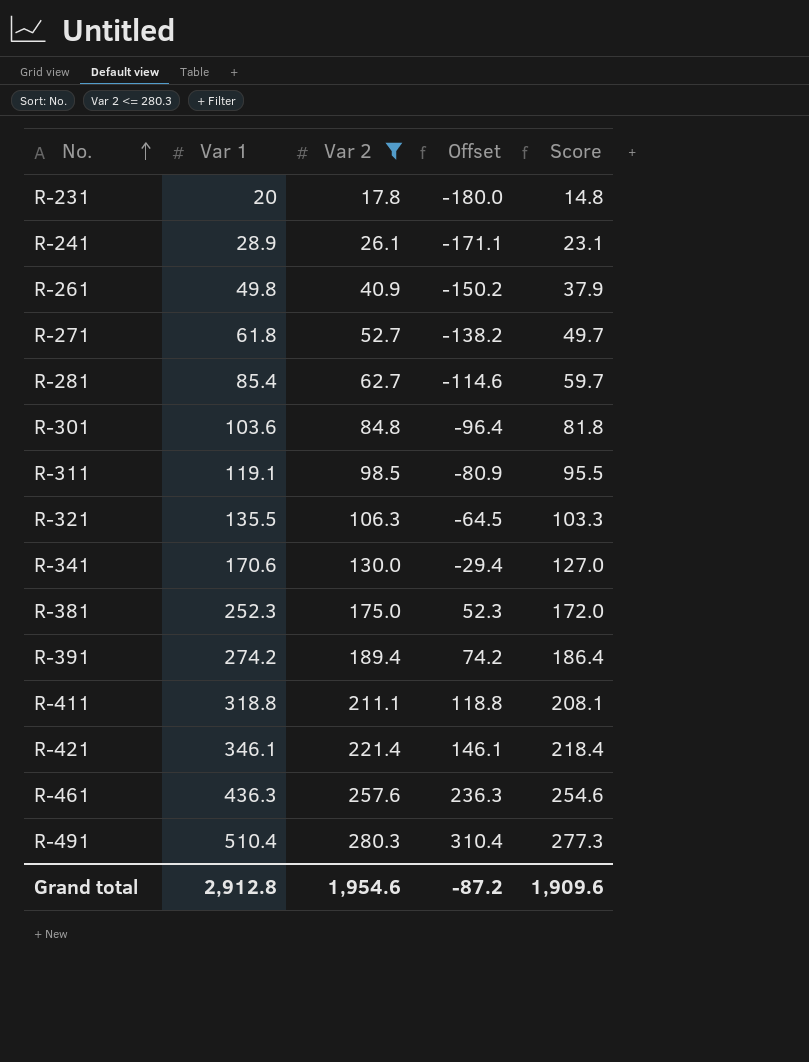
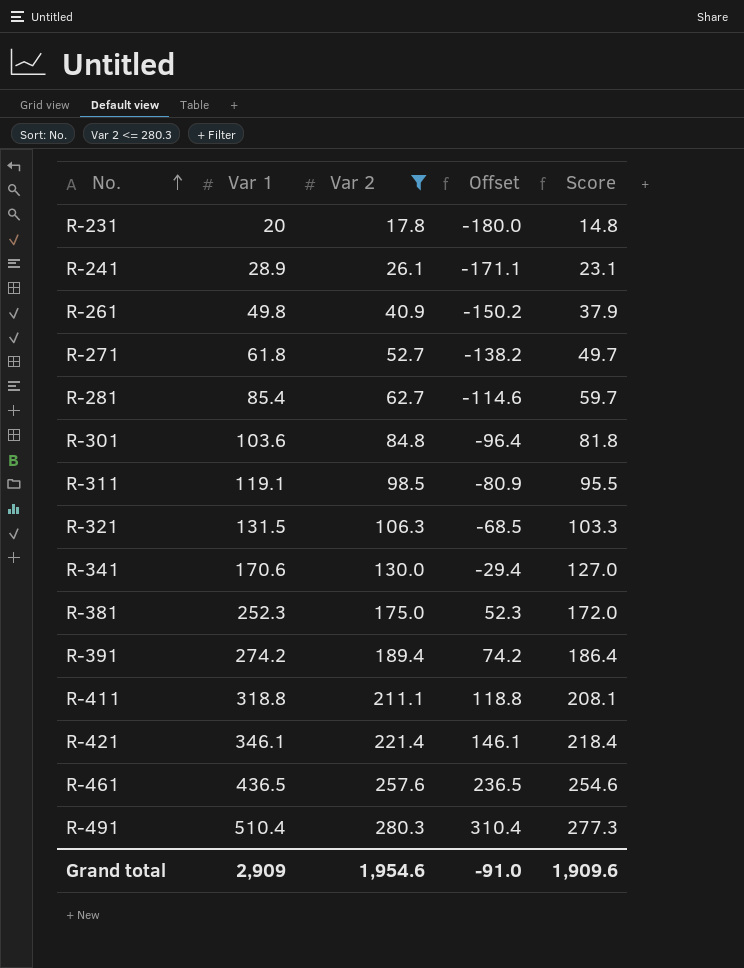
R-321 | Var 1: 135.5 -> 131.5
R-321 | Offset: -64.5 -> -68.5
R-461 | Var 1: 436.3 -> 436.5
R-461 | Offset: 236.3 -> 236.5
Grand total | Var 1: 2,912.8 -> 2,909
Grand total | Offset: -87.2 -> -91.0

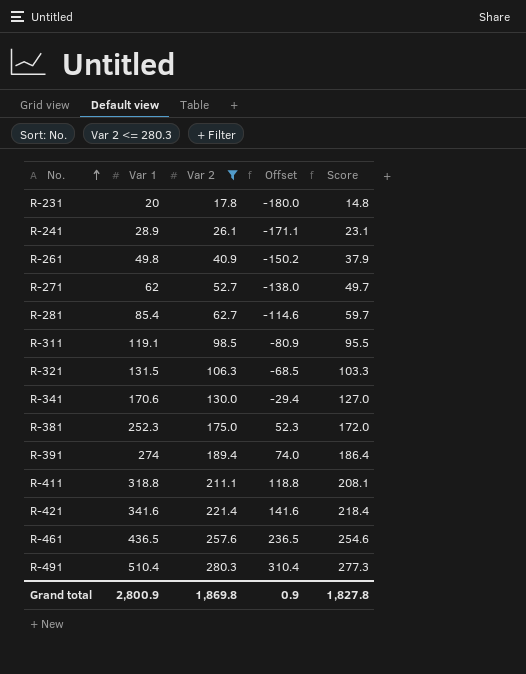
row R-301: 103.6 | 84.8 | -96.4 | 81.8 -> none
R-271 | Var 1: 61.8 -> 62
R-271 | Offset: -138.2 -> -138.0
R-391 | Var 1: 274.2 -> 274
R-391 | Offset: 74.2 -> 74.0
R-421 | Var 1: 346.1 -> 341.6
R-421 | Offset: 146.1 -> 141.6
Grand total | Var 1: 2,909 -> 2,800.9
Grand total | Var 2: 1,954.6 -> 1,869.8
Grand total | Offset: -91.0 -> 0.9
Grand total | Score: 1,909.6 -> 1,827.8

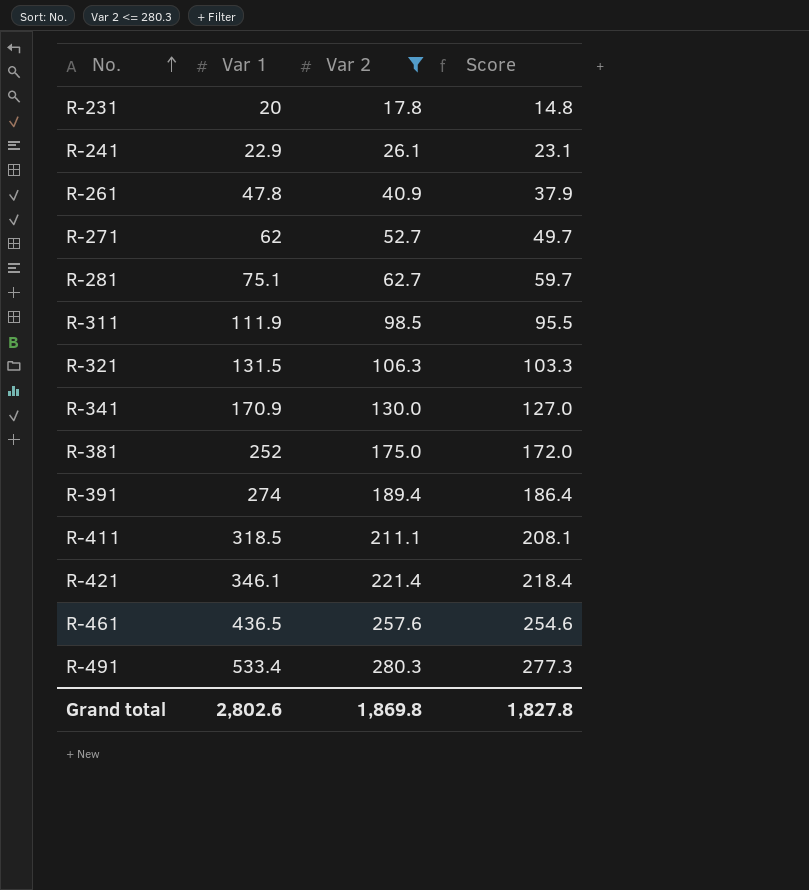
column Offset | formula: [Var 1] - 200 -> none
R-241 | Var 1: 28.9 -> 22.9
R-261 | Var 1: 49.8 -> 47.8
R-281 | Var 1: 85.4 -> 75.1
R-311 | Var 1: 119.1 -> 111.9
R-341 | Var 1: 170.6 -> 170.9
R-381 | Var 1: 252.3 -> 252
R-411 | Var 1: 318.8 -> 318.5
R-421 | Var 1: 341.6 -> 346.1
R-491 | Var 1: 510.4 -> 533.4
Grand total | Var 1: 2,800.9 -> 2,802.6

